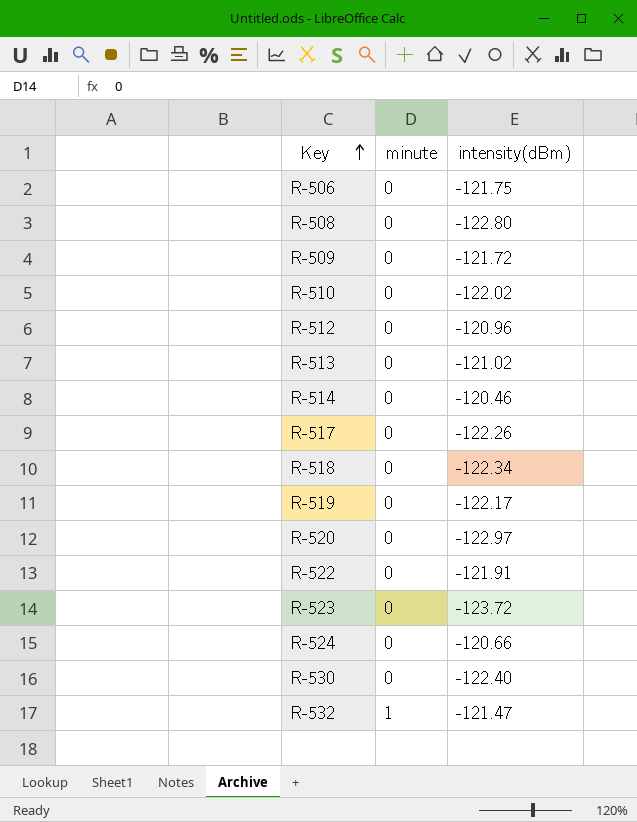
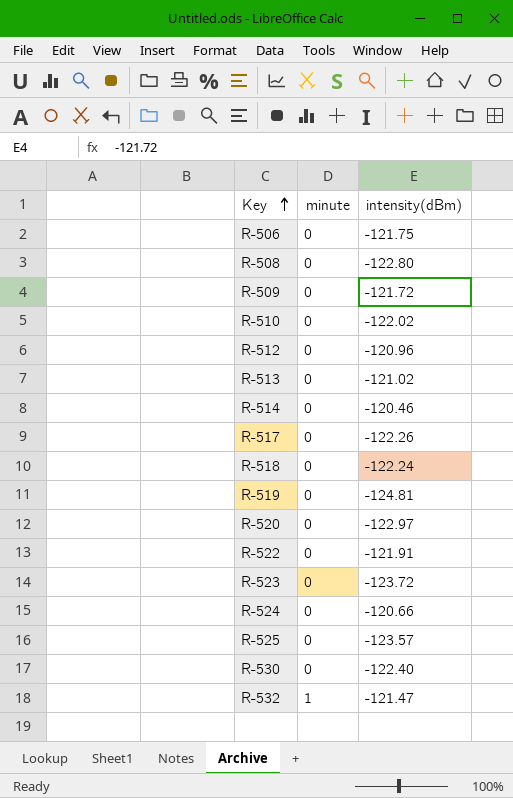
R-518 | intensity(dBm): -122.34 -> -122.24
R-519 | intensity(dBm): -122.17 -> -124.81
row R-525: none -> 0 | -123.57

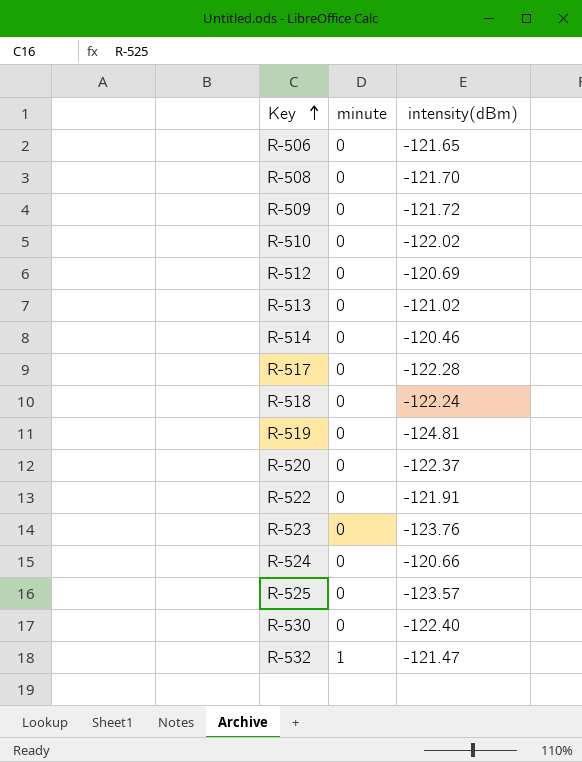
R-506 | intensity(dBm): -121.75 -> -121.65
R-508 | intensity(dBm): -122.80 -> -121.70
R-512 | intensity(dBm): -120.96 -> -120.69
R-517 | intensity(dBm): -122.26 -> -122.28
R-520 | intensity(dBm): -122.97 -> -122.37
R-523 | intensity(dBm): -123.72 -> -123.76

